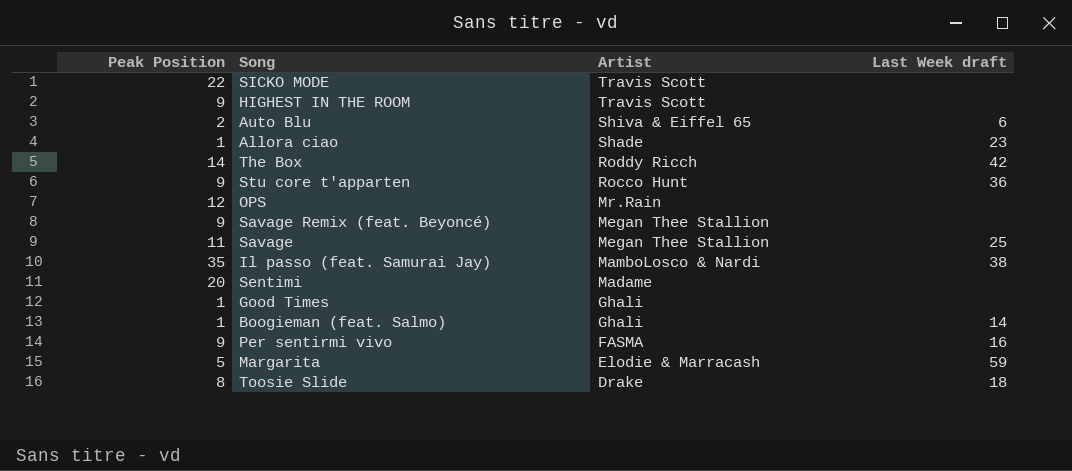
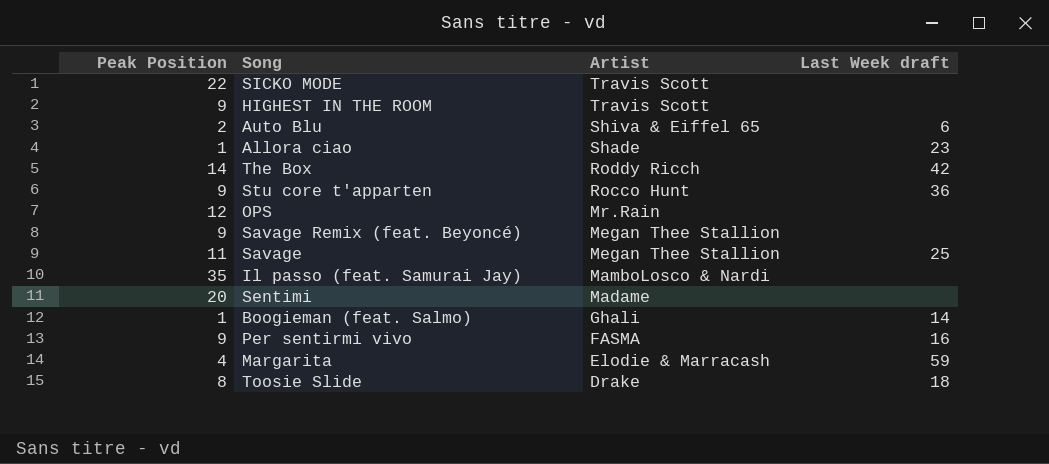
row Good Times: 1 | Ghali | none -> none
Il passo (feat. Samurai Jay) | Last Week draft: 38 -> none
Margarita | Peak Position: 5 -> 4

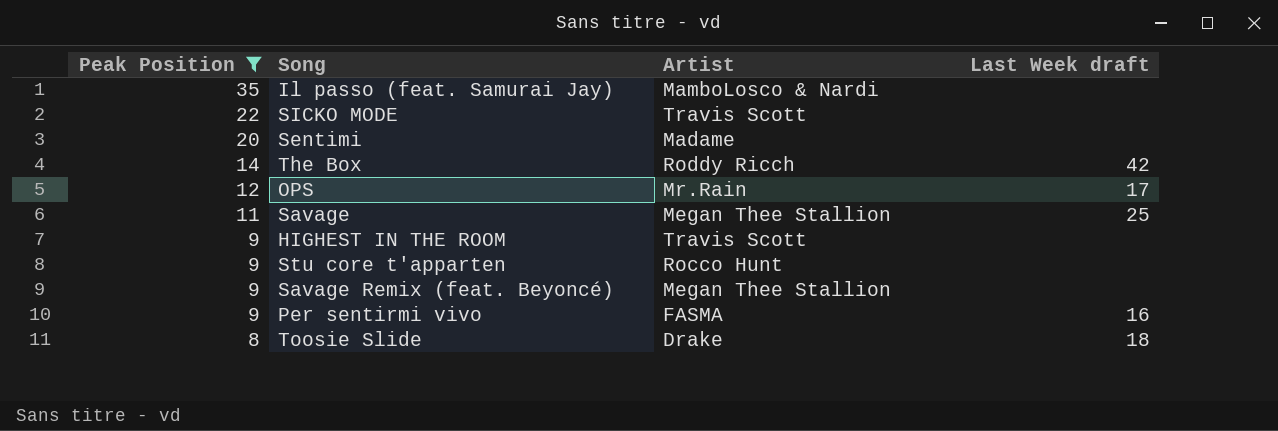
filter: none -> Peak Position >= 8
row order: Artist descending -> Peak Position descending
OPS | Last Week draft: none -> 17
Stu core t'apparten | Last Week draft: 36 -> none

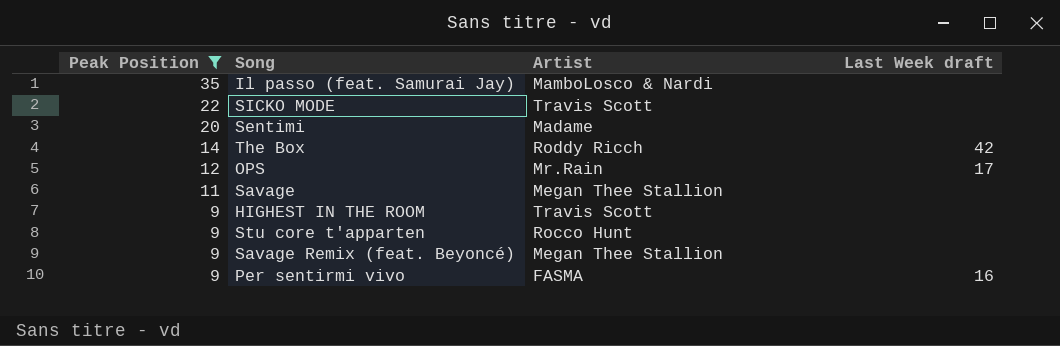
row Toosie Slide: 8 | Drake | 18 -> none
Savage | Last Week draft: 25 -> none

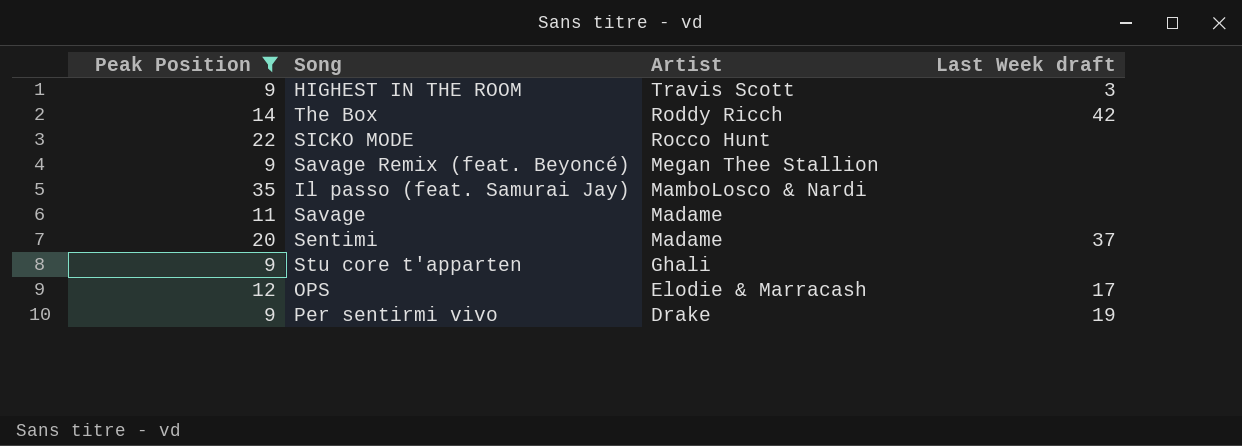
row order: Peak Position descending -> Artist descending
HIGHEST IN THE ROOM | Last Week draft: none -> 3
SICKO MODE | Artist: Travis Scott -> Rocco Hunt
Savage | Artist: Megan Thee Stallion -> Madame
Sentimi | Last Week draft: none -> 37
Stu core t'apparten | Artist: Rocco Hunt -> Ghali
OPS | Artist: Mr.Rain -> Elodie & Marracash
Per sentirmi vivo | Artist: FASMA -> Drake
Per sentirmi vivo | Last Week draft: 16 -> 19

